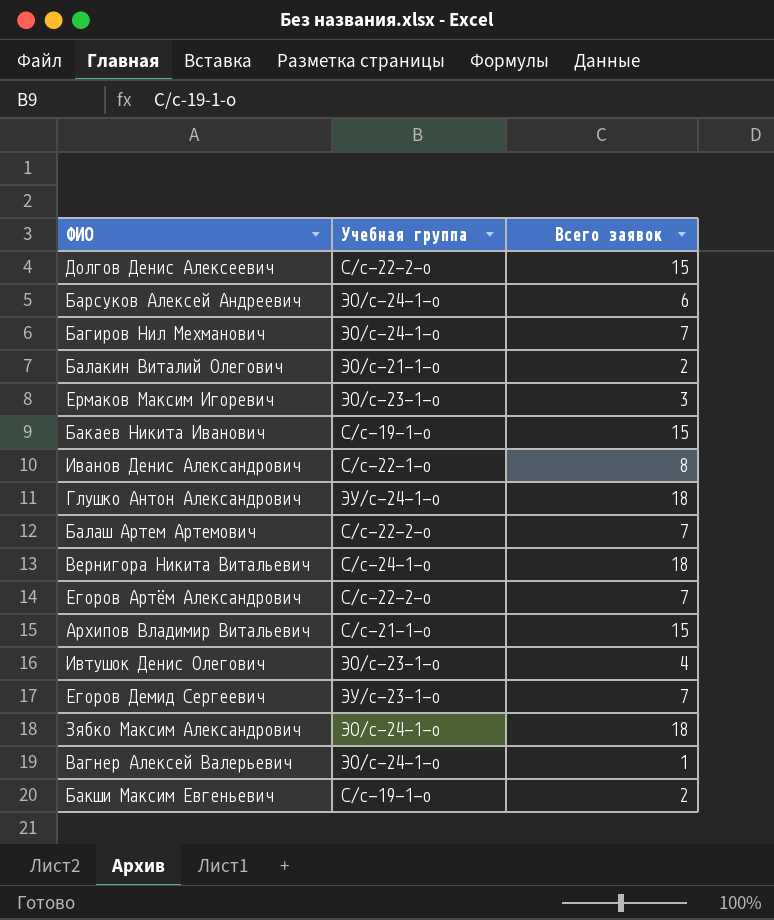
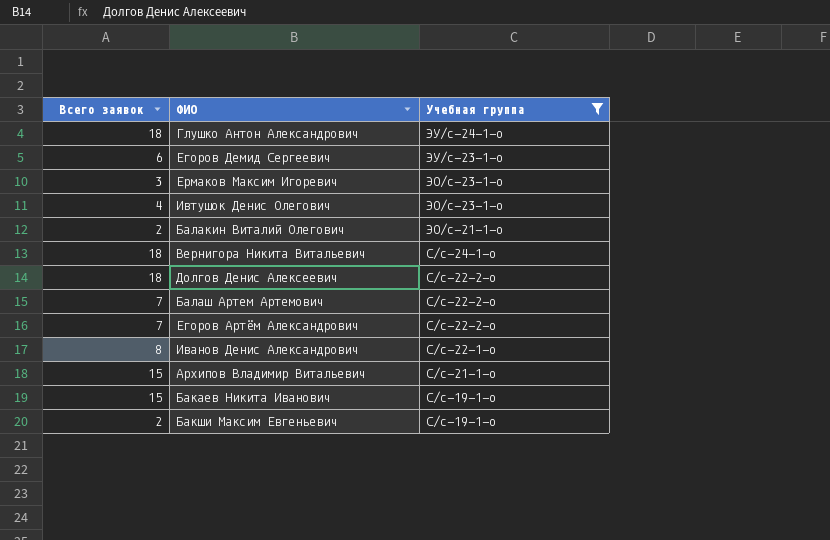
filter: none -> Учебная группа != ЭО/с-24-1-о
row order: none -> Учебная группа descending
column Всего заявок | position: 3 -> 1
Егоров Демид Сергеевич | Всего заявок: 7 -> 6
Долгов Денис Алексеевич | Всего заявок: 15 -> 18

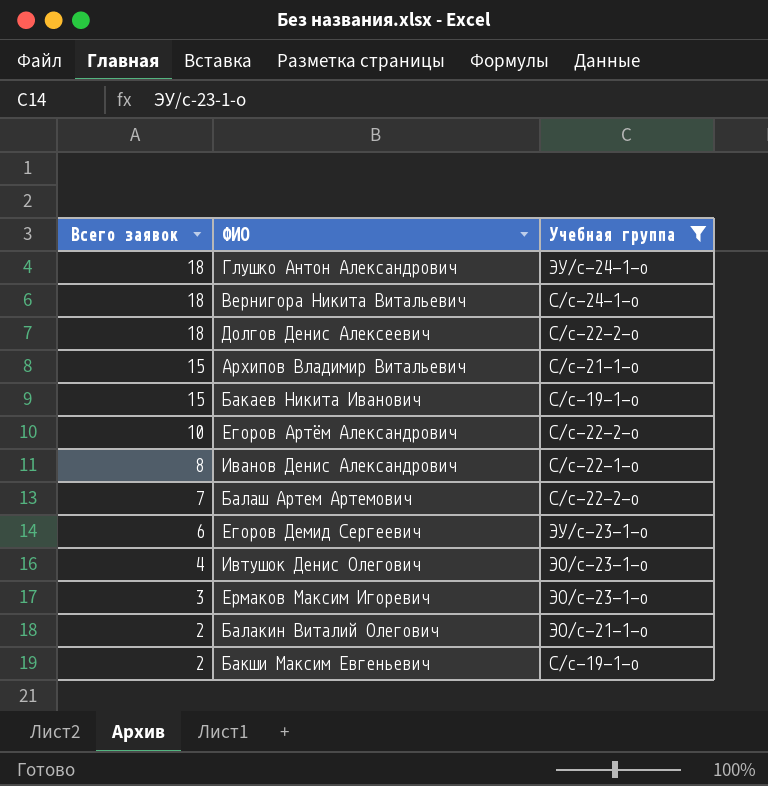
row order: Учебная группа descending -> Всего заявок descending
Егоров Артём Александрович | Всего заявок: 7 -> 10

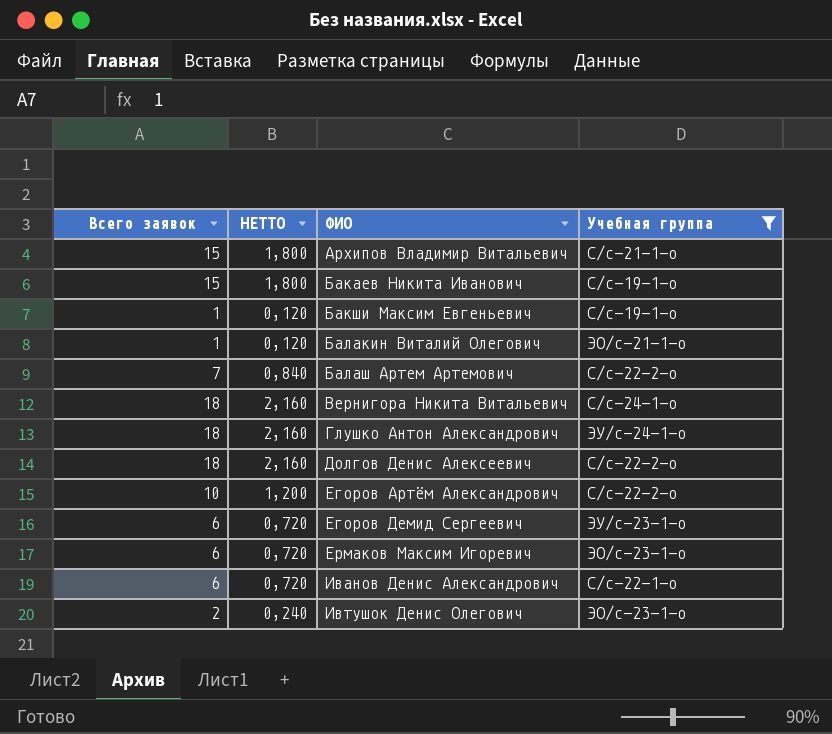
row order: Всего заявок descending -> ФИО ascending
column НЕТТО | formula: none -> [Всего заявок] * 0,12
Бакши Максим Евгеньевич | Всего заявок: 2 -> 1
Балакин Виталий Олегович | Всего заявок: 2 -> 1
Ермаков Максим Игоревич | Всего заявок: 3 -> 6
Иванов Денис Александрович | Всего заявок: 8 -> 6
Ивтушок Денис Олегович | Всего заявок: 4 -> 2

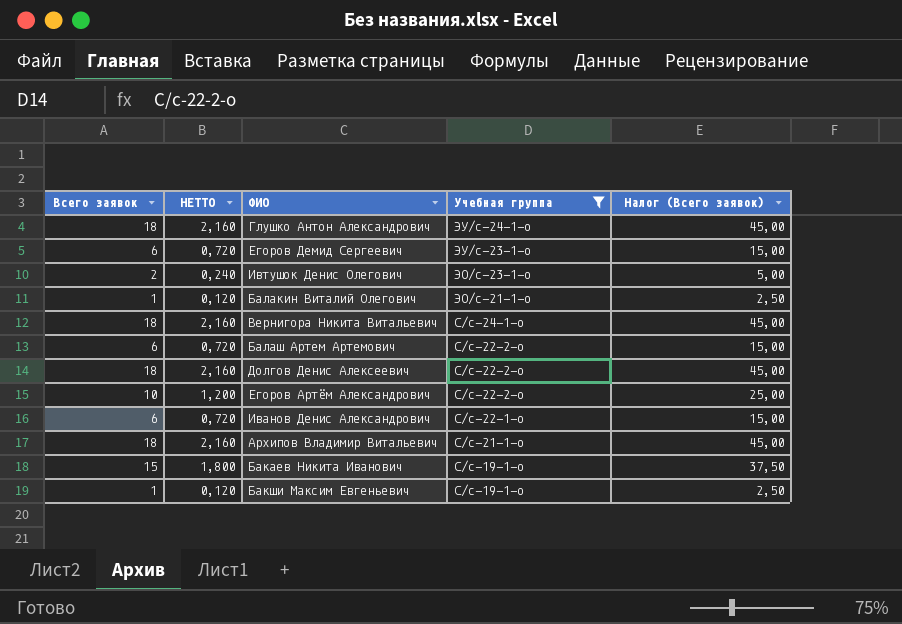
row order: ФИО ascending -> Учебная группа descending
column Налог (Всего заявок) | formula: none -> [Всего заявок] * 2,5
row Ермаков Максим Игоревич: 6 | 0,720 | ЭО/с-23-1-о -> none
Балаш Артем Артемович | Всего заявок: 7 -> 6
Балаш Артем Артемович | НЕТТО: 0,840 -> 0,720
Архипов Владимир Витальевич | Всего заявок: 15 -> 18
Архипов Владимир Витальевич | НЕТТО: 1,800 -> 2,160

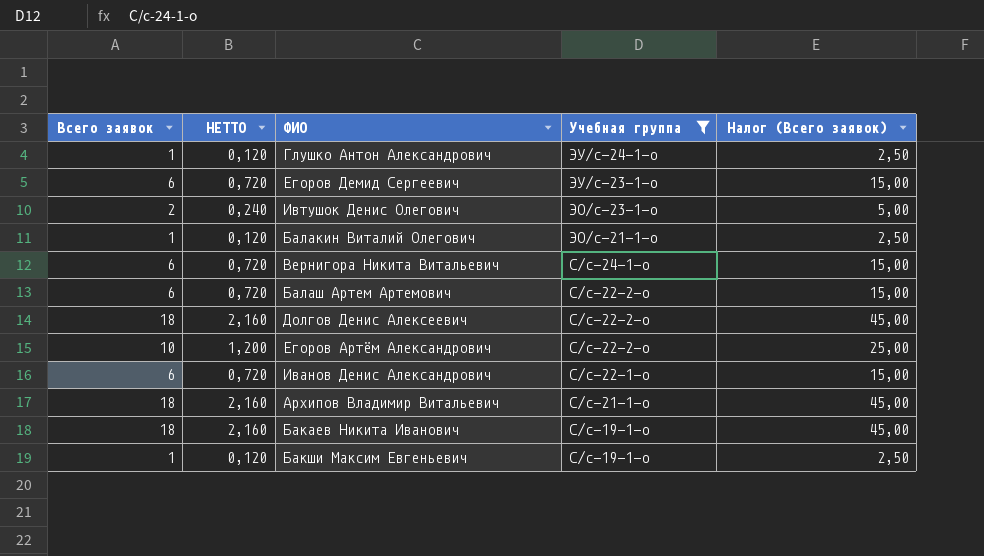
Глушко Антон Александрович | Всего заявок: 18 -> 1
Глушко Антон Александрович | НЕТТО: 2,160 -> 0,120
Глушко Антон Александрович | Налог (Всего заявок): 45,00 -> 2,50
Вернигора Никита Витальевич | Всего заявок: 18 -> 6
Вернигора Никита Витальевич | НЕТТО: 2,160 -> 0,720
Вернигора Никита Витальевич | Налог (Всего заявок): 45,00 -> 15,00
Бакаев Никита Иванович | Всего заявок: 15 -> 18
Бакаев Никита Иванович | НЕТТО: 1,800 -> 2,160
Бакаев Никита Иванович | Налог (Всего заявок): 37,50 -> 45,00

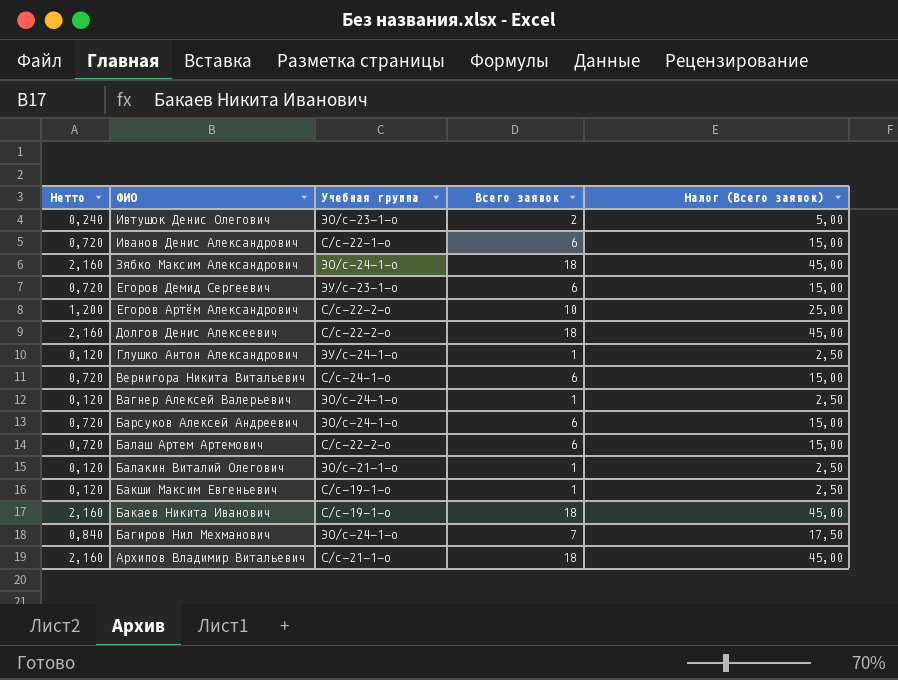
filter: Учебная группа != ЭО/с-24-1-о -> none
row order: Учебная группа descending -> ФИО descending
column name: НЕТТО -> Нетто
column Всего заявок | position: 1 -> 4

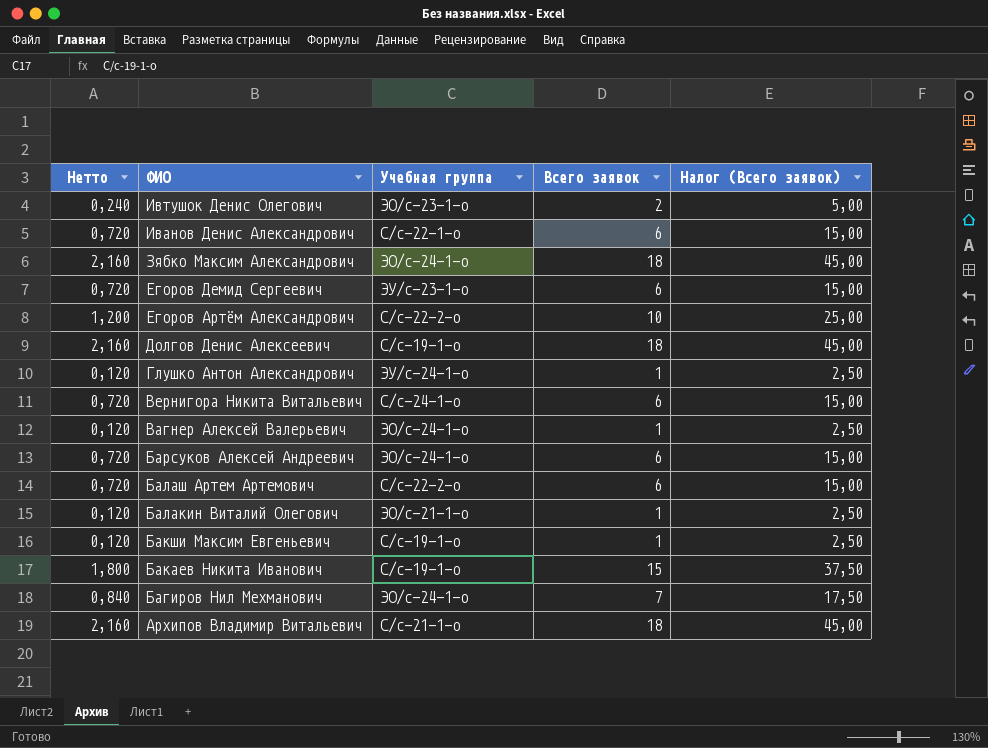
Долгов Денис Алексеевич | Учебная группа: С/с-22-2-о -> С/с-19-1-о
Бакаев Никита Иванович | Нетто: 2,160 -> 1,800
Бакаев Никита Иванович | Всего заявок: 18 -> 15
Бакаев Никита Иванович | Налог (Всего заявок): 45,00 -> 37,50

